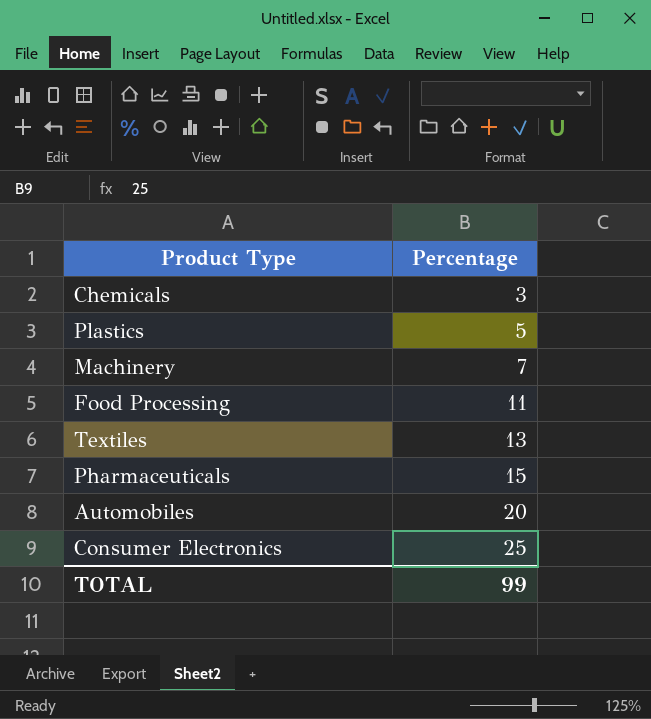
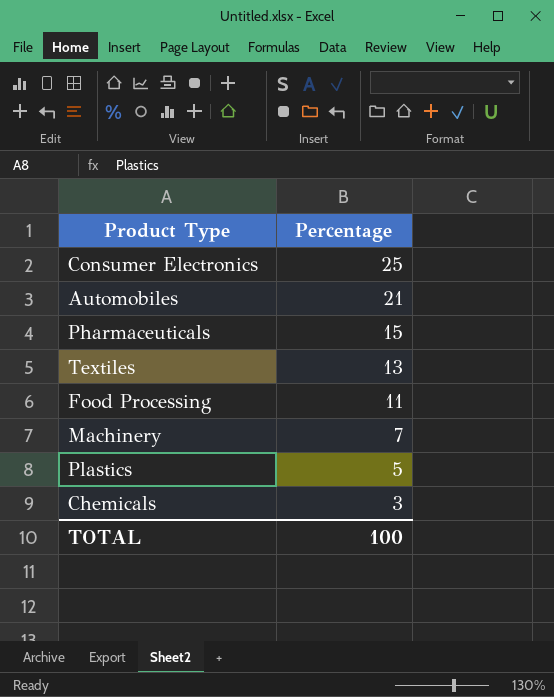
row order: Percentage ascending -> Percentage descending
Automobiles | Percentage: 20 -> 21
TOTAL | Percentage: 99 -> 100

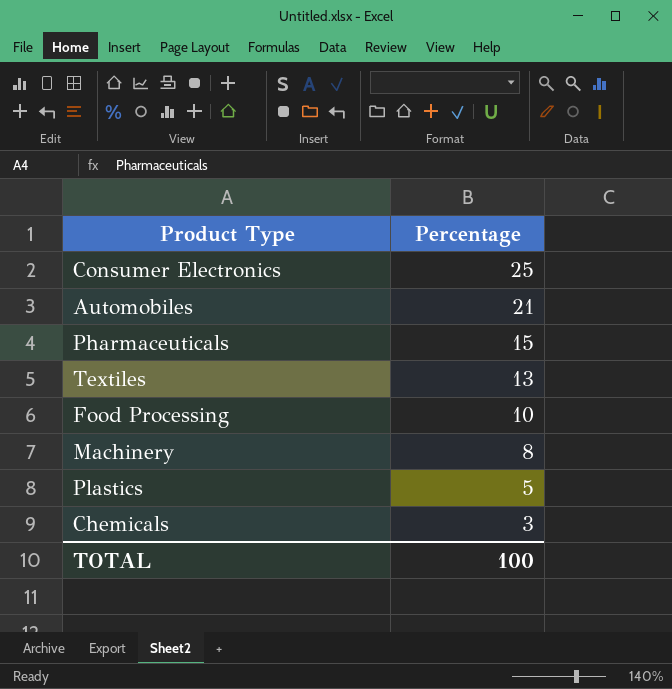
Food Processing | Percentage: 11 -> 10
Machinery | Percentage: 7 -> 8

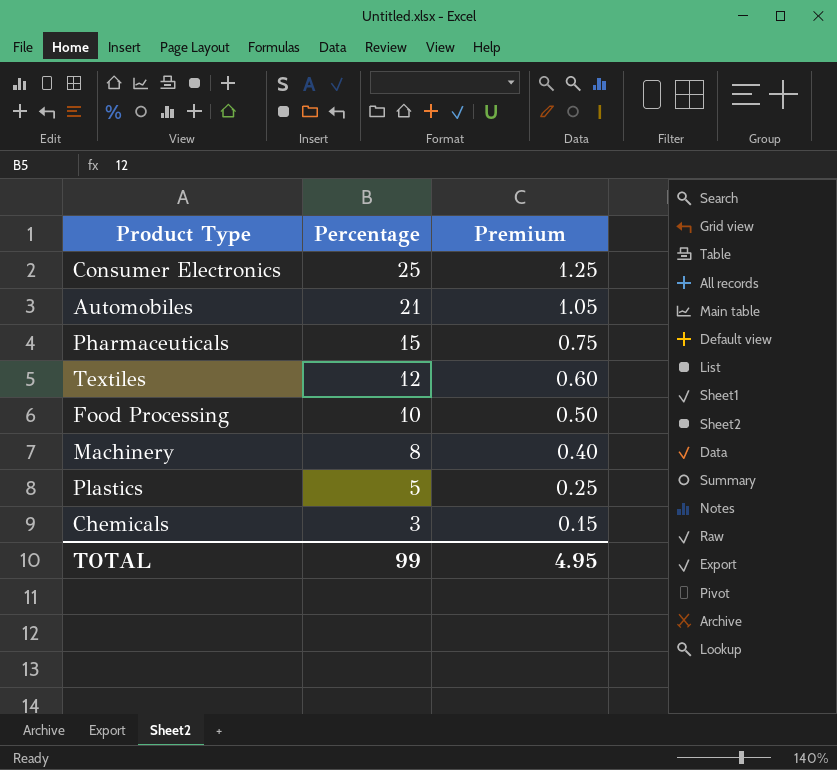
column Premium | formula: none -> [Percentage] * 0.05
Textiles | Percentage: 13 -> 12
TOTAL | Percentage: 100 -> 99

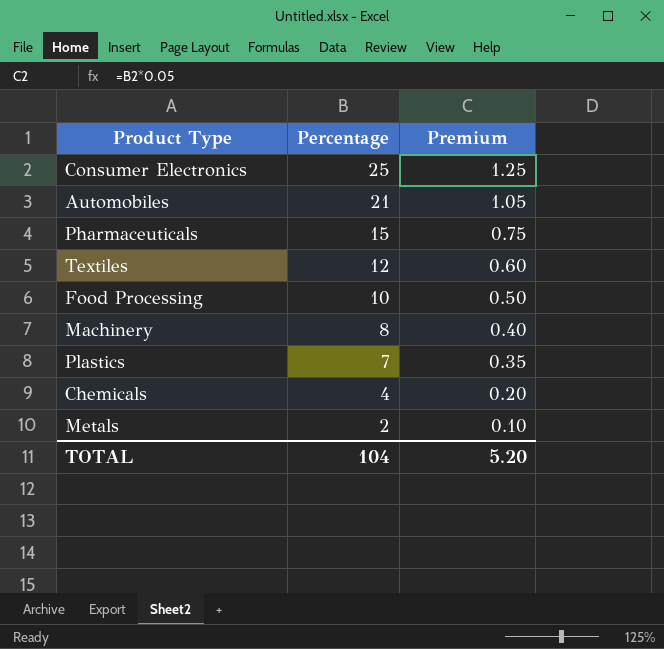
Plastics | Percentage: 5 -> 7
Plastics | Premium: 0.25 -> 0.35
Chemicals | Percentage: 3 -> 4
Chemicals | Premium: 0.15 -> 0.20
row Metals: none -> 2 | 0.10
TOTAL | Percentage: 99 -> 104
TOTAL | Premium: 4.95 -> 5.20

